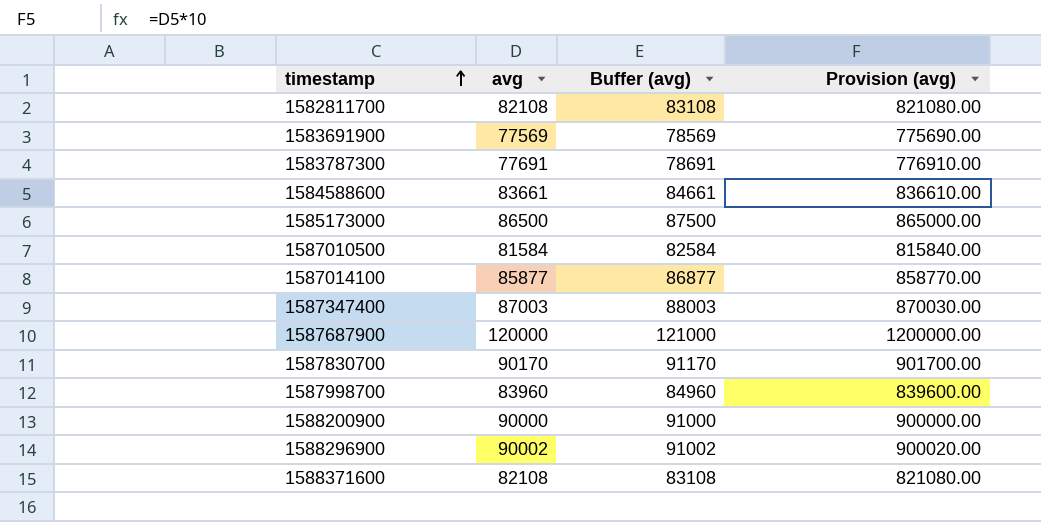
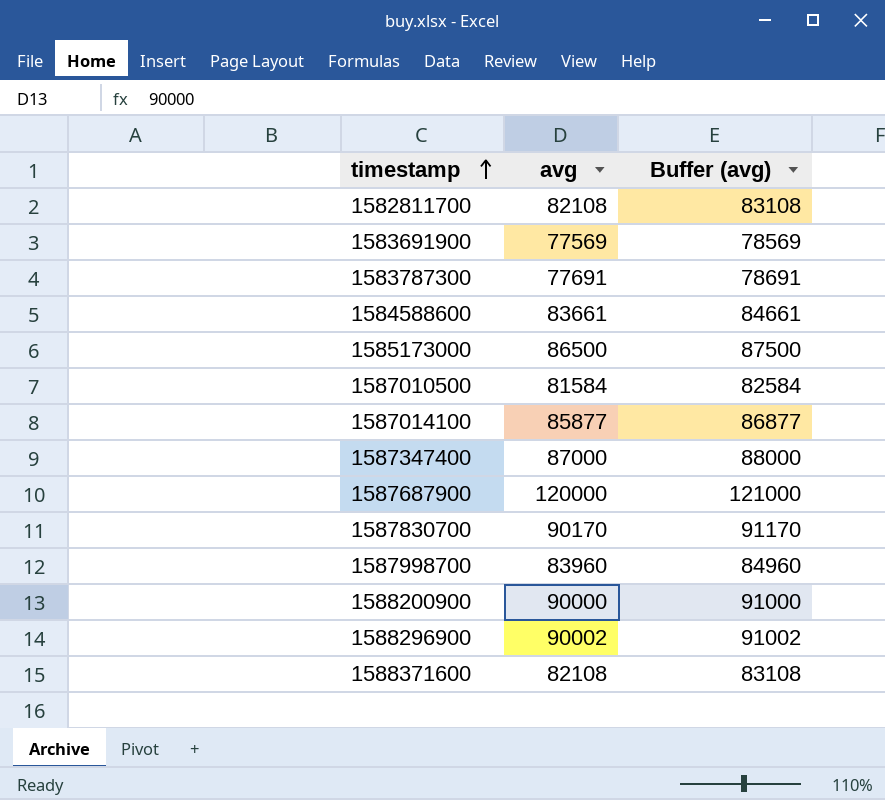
column Provision (avg) | formula: [avg] * 10 -> none
1587347400 | avg: 87003 -> 87000
1587347400 | Buffer (avg): 88003 -> 88000

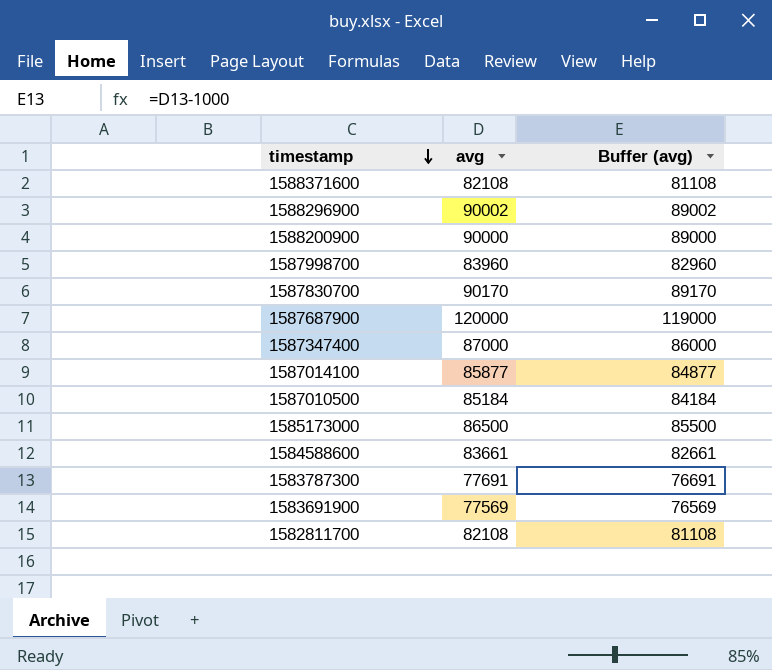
row order: timestamp ascending -> timestamp descending
column Buffer (avg) | formula: [avg] + 1000 -> [avg] - 1000
1587010500 | avg: 81584 -> 85184

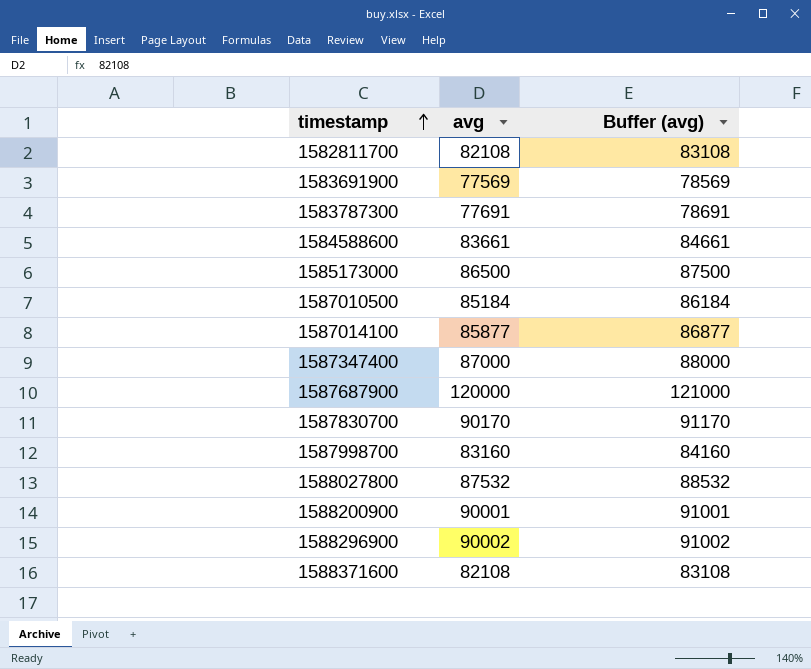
row order: timestamp descending -> timestamp ascending
column Buffer (avg) | formula: [avg] - 1000 -> [avg] + 1000
1587998700 | avg: 83960 -> 83160
row 1588027800: none -> 87532 | 88532
1588200900 | avg: 90000 -> 90001

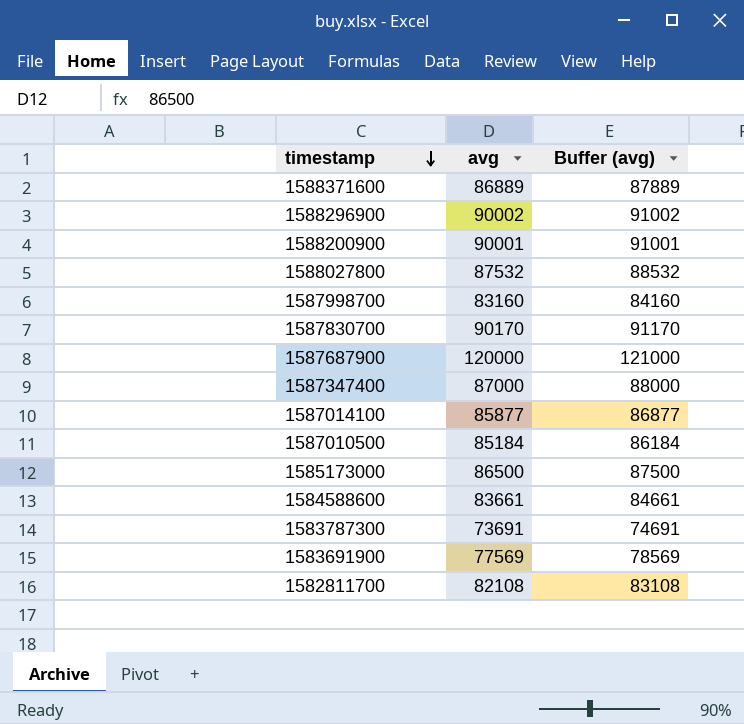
row order: timestamp ascending -> timestamp descending
1588371600 | avg: 82108 -> 86889
1588371600 | Buffer (avg): 83108 -> 87889
1583787300 | avg: 77691 -> 73691
1583787300 | Buffer (avg): 78691 -> 74691

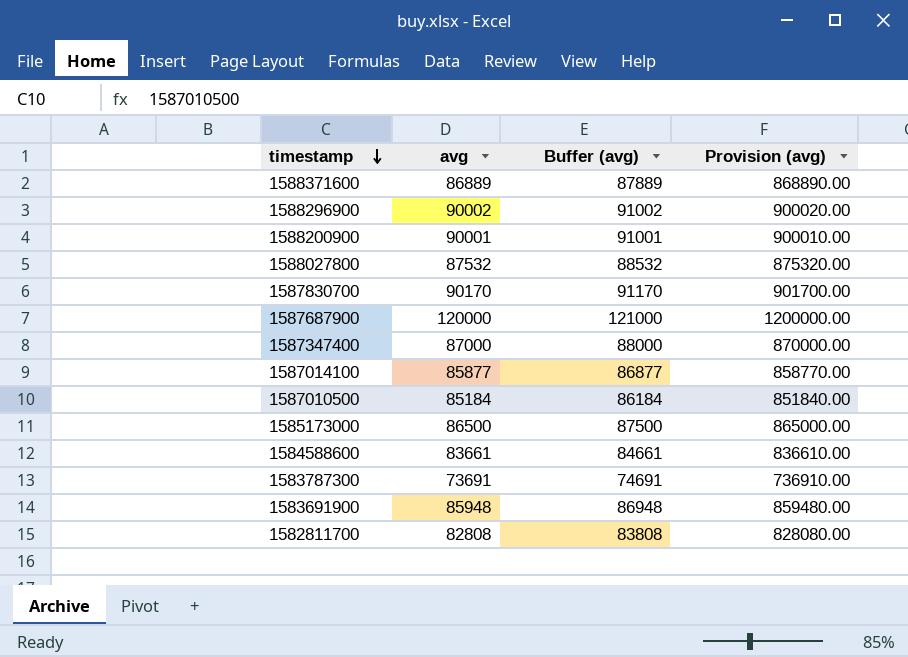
column Provision (avg) | formula: none -> [avg] * 10
row 1587998700: 83160 | 84160 -> none
1583691900 | avg: 77569 -> 85948
1583691900 | Buffer (avg): 78569 -> 86948
1582811700 | avg: 82108 -> 82808
1582811700 | Buffer (avg): 83108 -> 83808

